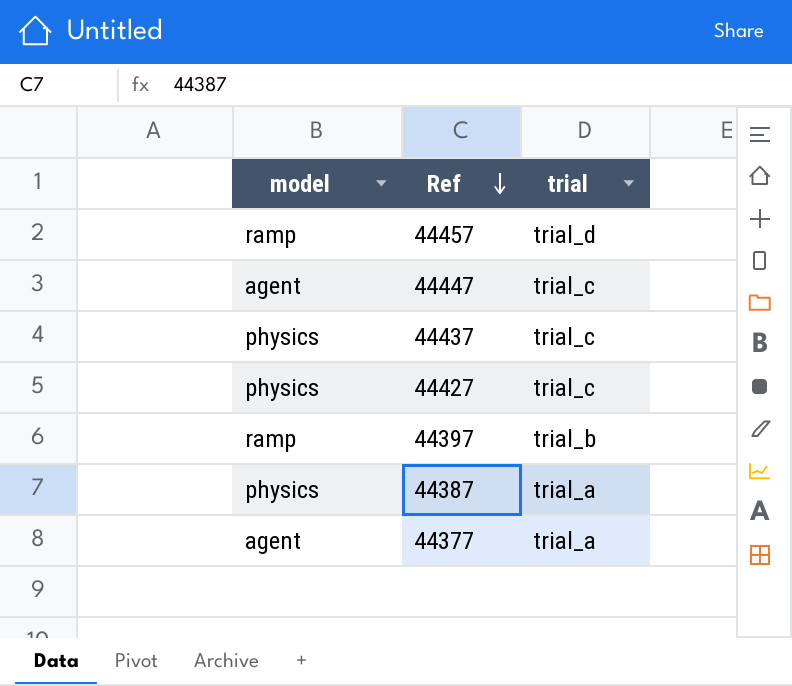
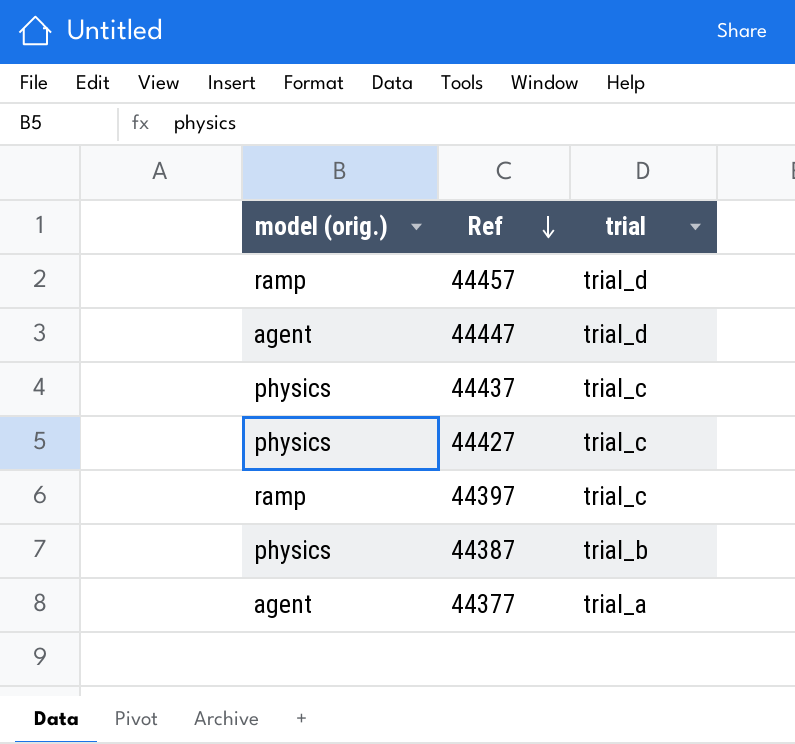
column name: model -> model (orig.)
44447 | trial: trial_c -> trial_d
44397 | trial: trial_b -> trial_c
44387 | trial: trial_a -> trial_b

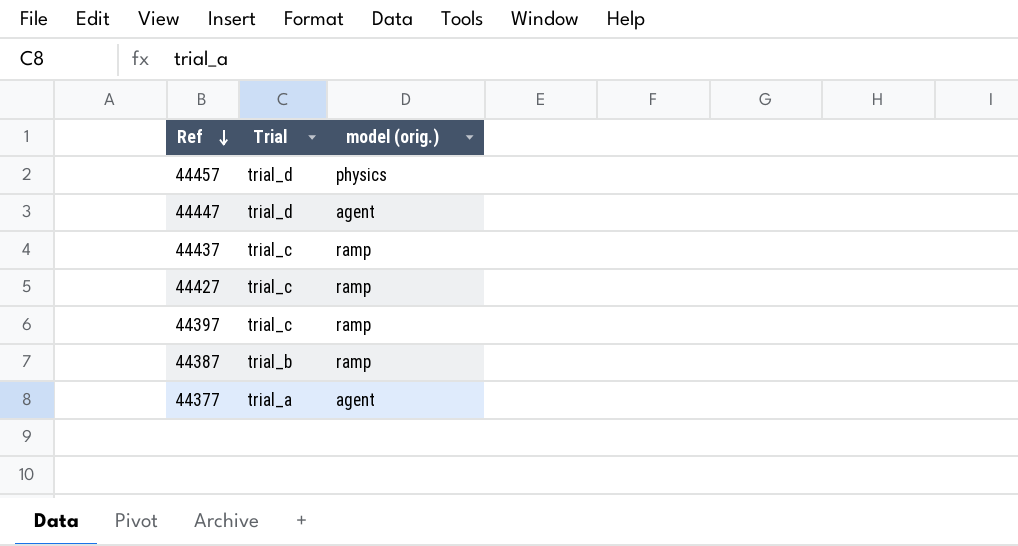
column name: trial -> Trial
column model (orig.) | position: 1 -> 3
44457 | model (orig.): ramp -> physics
44437 | model (orig.): physics -> ramp
44427 | model (orig.): physics -> ramp
44387 | model (orig.): physics -> ramp

